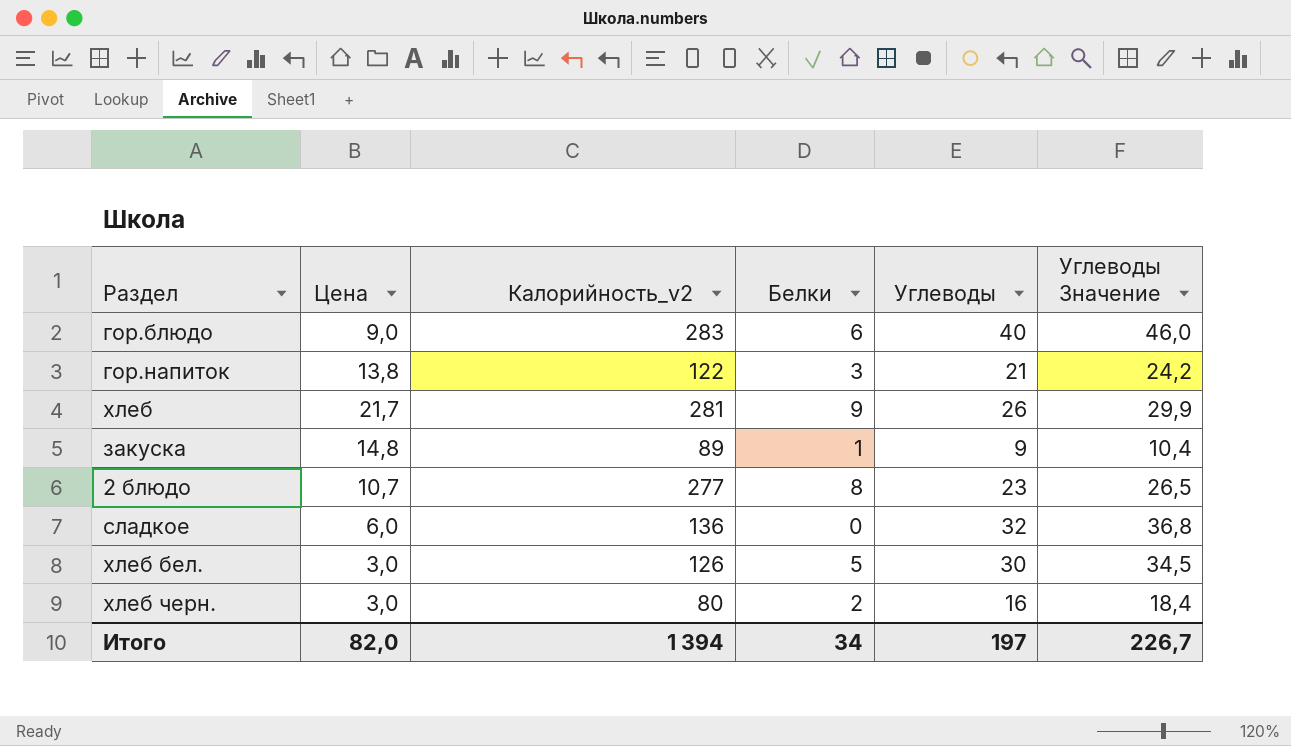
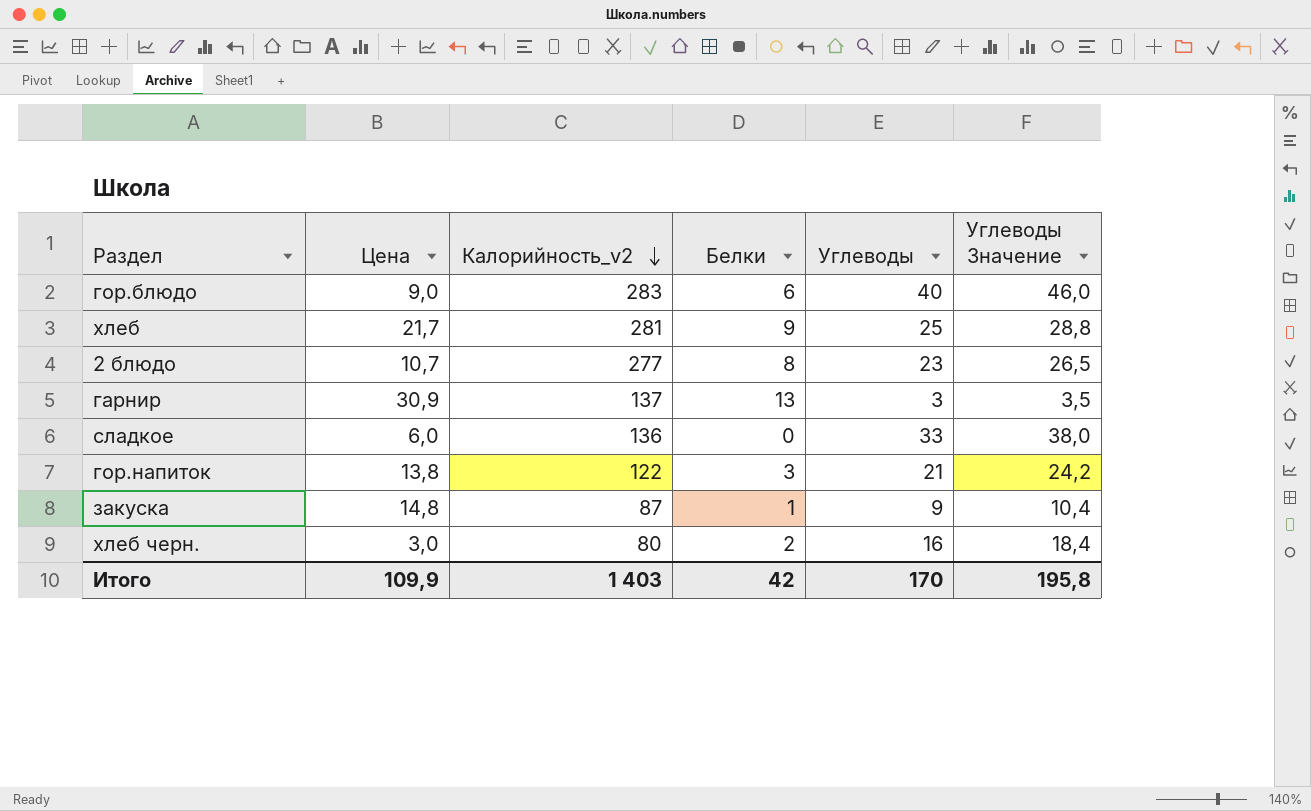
row order: none -> Калорийность_v2 descending
row хлеб бел.: 3,0 | 126 | 5 | 30 | 34,5 -> none
хлеб | Углеводы: 26 -> 25
хлеб | Углеводы Значение: 29,9 -> 28,8
row гарнир: none -> 30,9 | 137 | 13 | 3 | 3,5
сладкое | Углеводы: 32 -> 33
сладкое | Углеводы Значение: 36,8 -> 38,0
закуска | Калорийность_v2: 89 -> 87
Итого | Цена: 82,0 -> 109,9
Итого | Калорийность_v2: 1 394 -> 1 403
Итого | Белки: 34 -> 42
Итого | Углеводы: 197 -> 170
Итого | Углеводы Значение: 226,7 -> 195,8

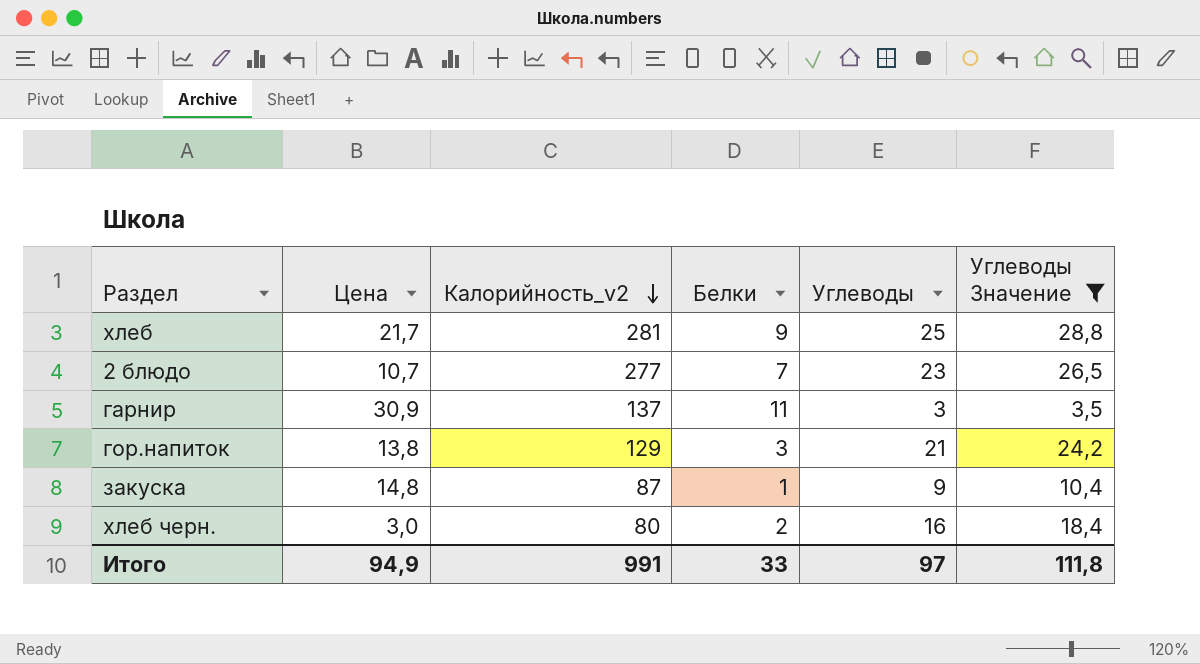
filter: none -> Углеводы Значение <= 28,8
2 блюдо | Белки: 8 -> 7
гарнир | Белки: 13 -> 11
гор.напиток | Калорийность_v2: 122 -> 129
Итого | Цена: 109,9 -> 94,9
Итого | Калорийность_v2: 1 403 -> 991
Итого | Белки: 42 -> 33
Итого | Углеводы: 170 -> 97
Итого | Углеводы Значение: 195,8 -> 111,8

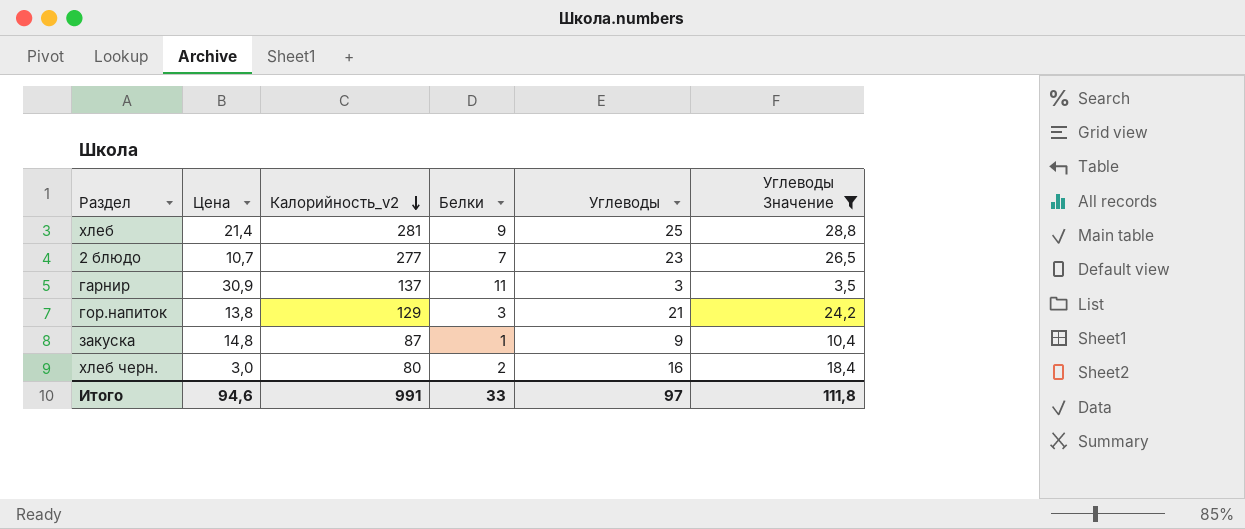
хлеб | Цена: 21,7 -> 21,4
Итого | Цена: 94,9 -> 94,6

